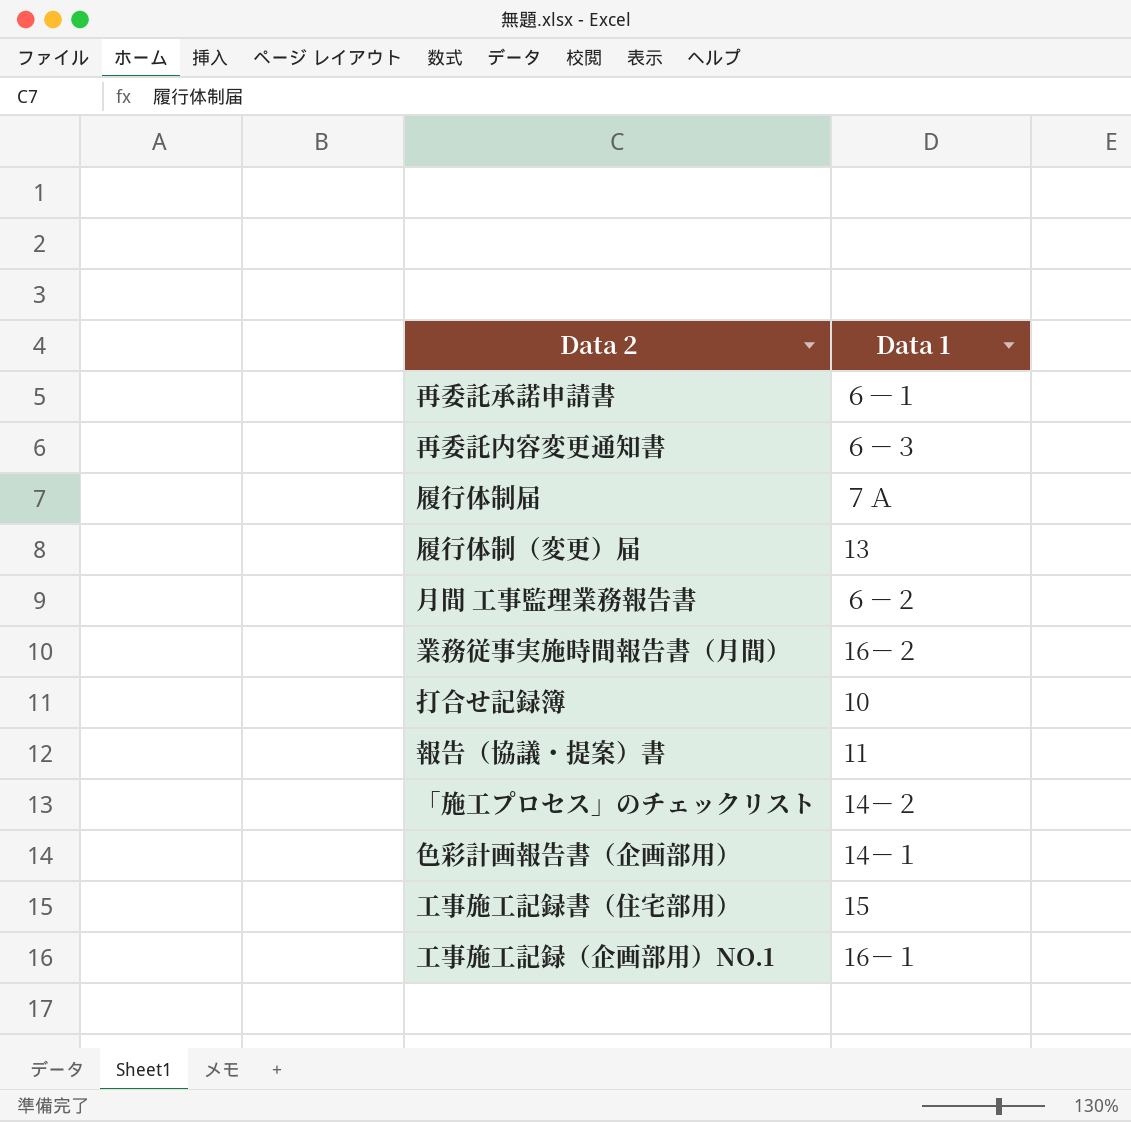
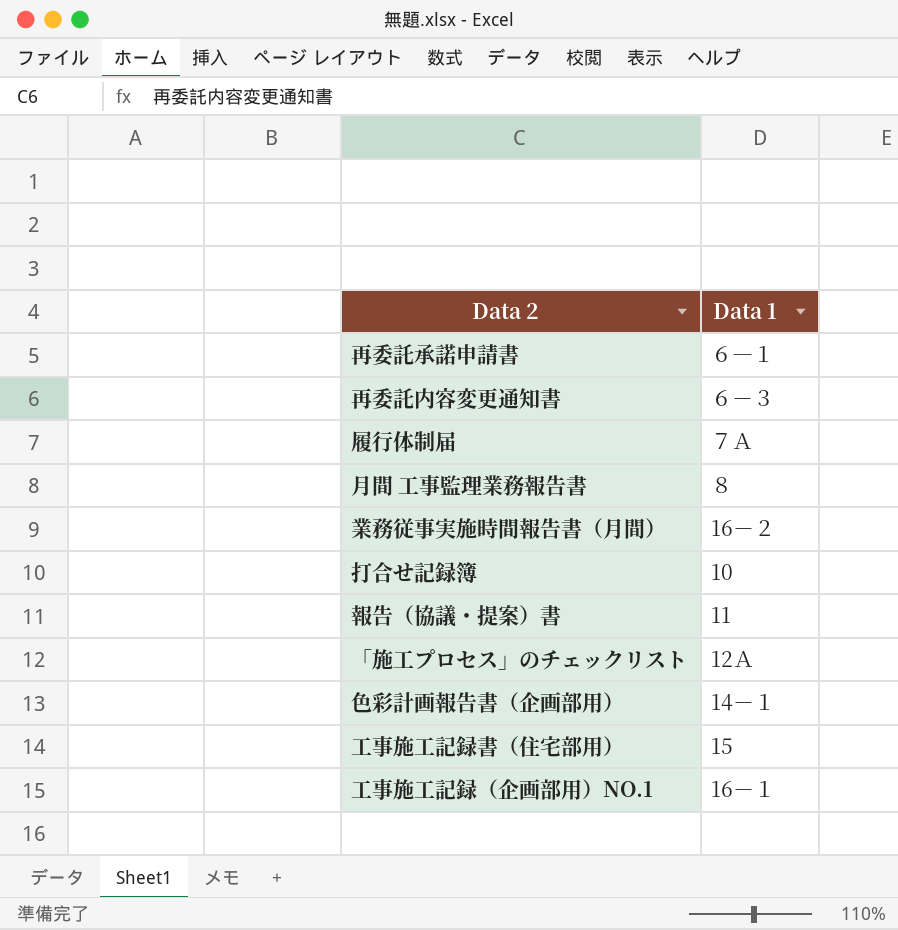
row 履行体制（変更）届: 13 -> none
月間 工事監理業務報告書 | Data 1: ６－２ -> ８
「施工プロセス」のチェックリスト | Data 1: 14－２ -> 12Ａ

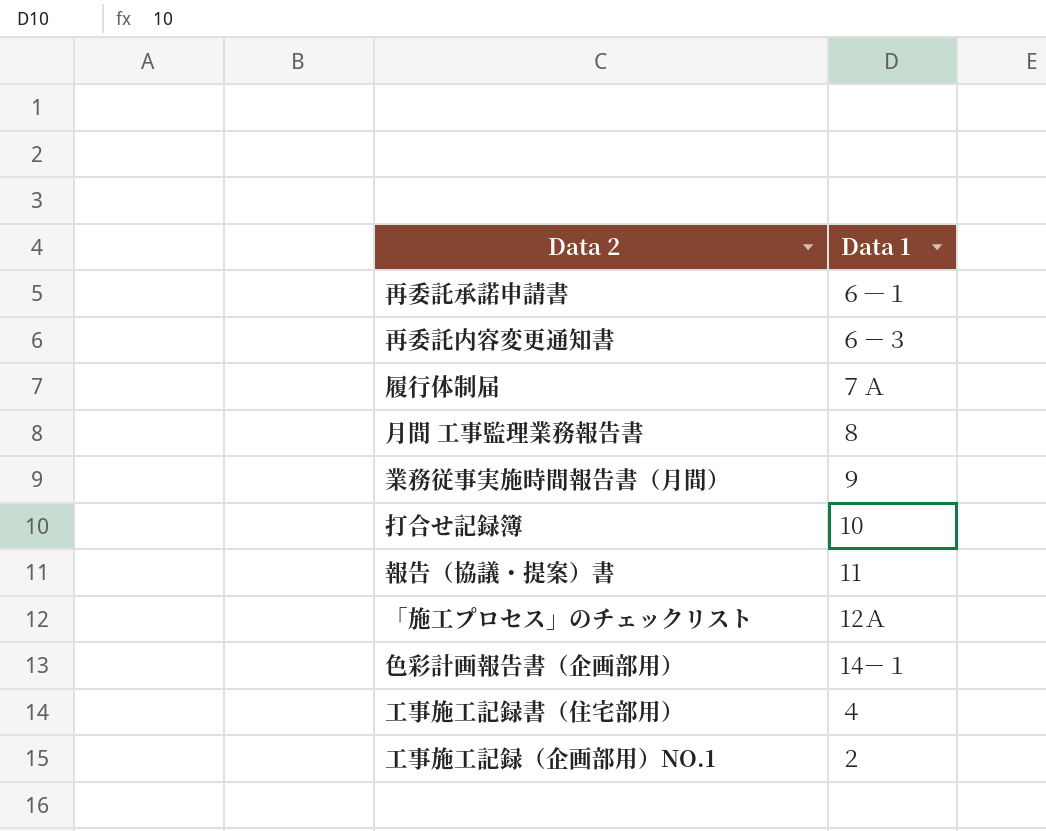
業務従事実施時間報告書（月間） | Data 1: 16－２ -> ９
工事施工記録書（住宅部用） | Data 1: 15 -> ４
工事施工記録（企画部用）NO.1 | Data 1: 16－１ -> ２

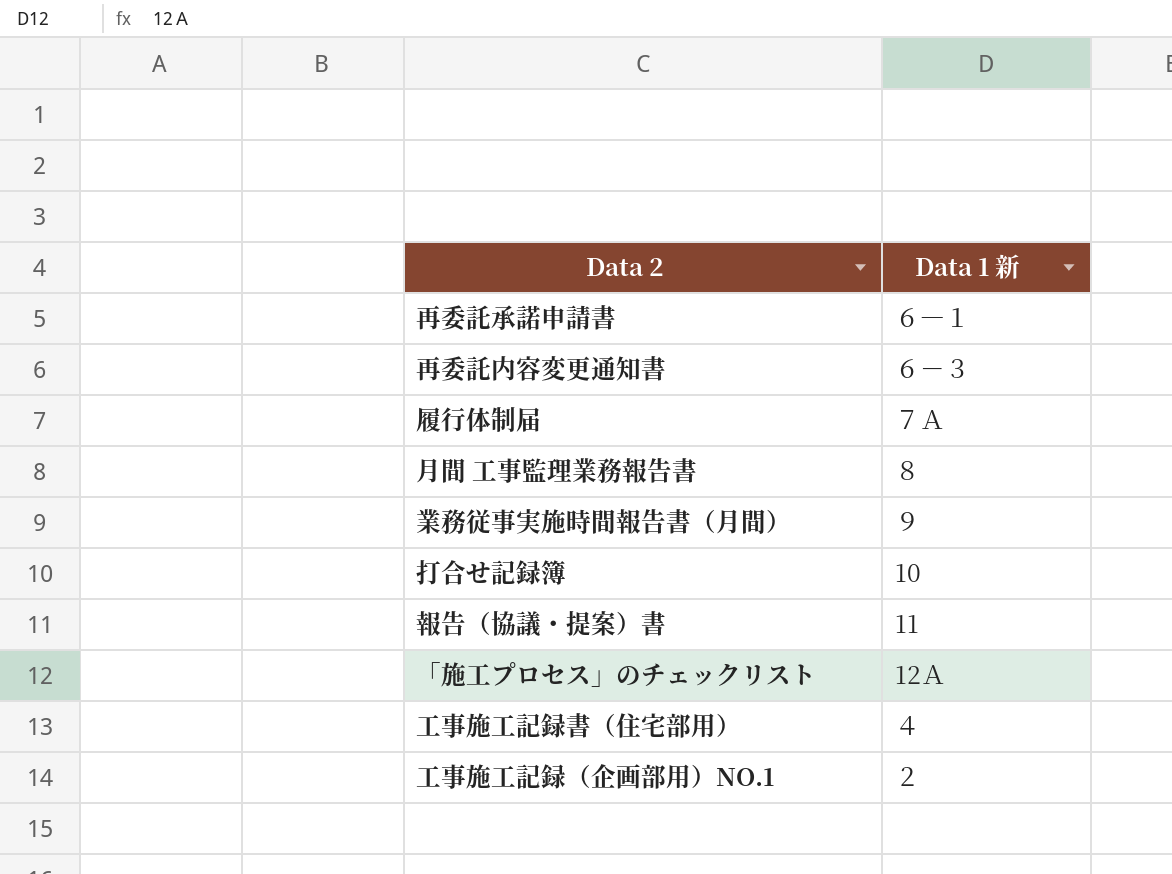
column name: Data 1 -> Data 1 新
row 色彩計画報告書（企画部用）: 14－１ -> none

